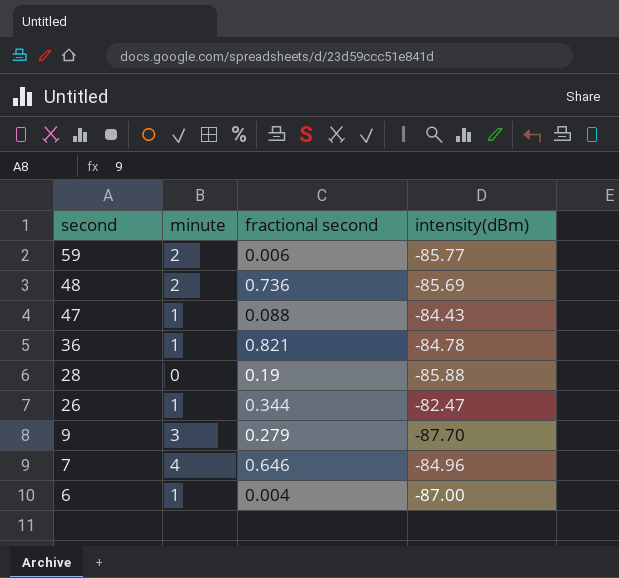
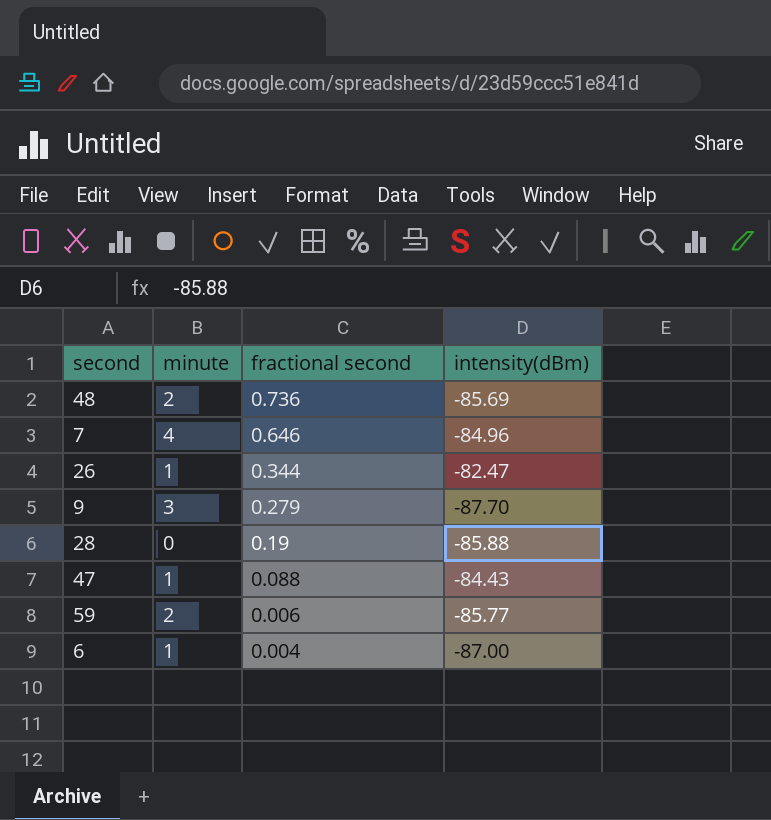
row order: second descending -> fractional second descending
row 36: 1 | 0.821 | -84.78 -> none

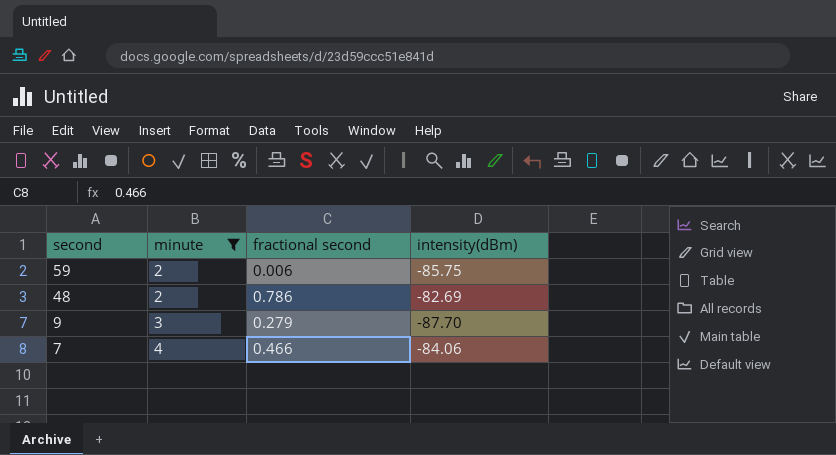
filter: none -> minute >= 2
row order: fractional second descending -> second descending
59 | intensity(dBm): -85.77 -> -85.75
48 | fractional second: 0.736 -> 0.786
48 | intensity(dBm): -85.69 -> -82.69
7 | fractional second: 0.646 -> 0.466
7 | intensity(dBm): -84.96 -> -84.06

